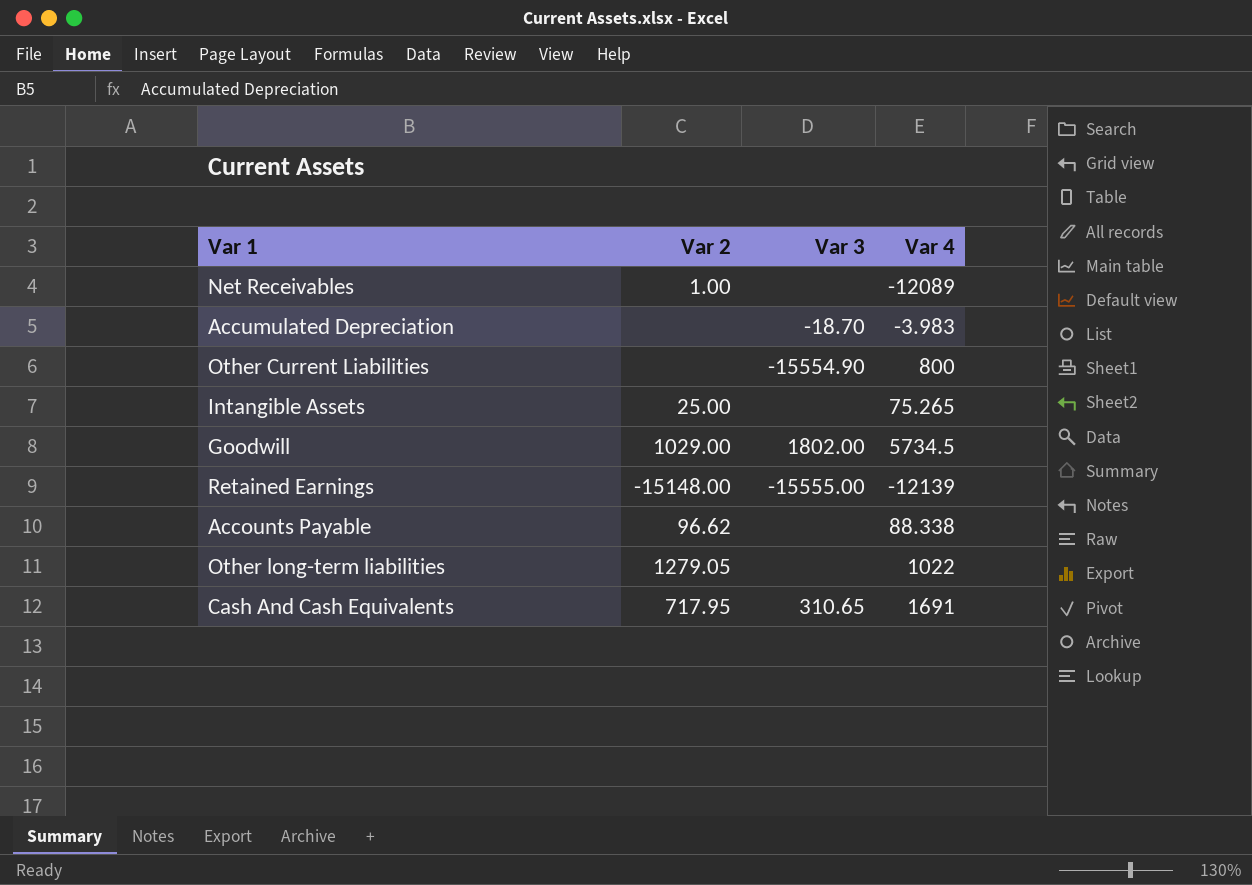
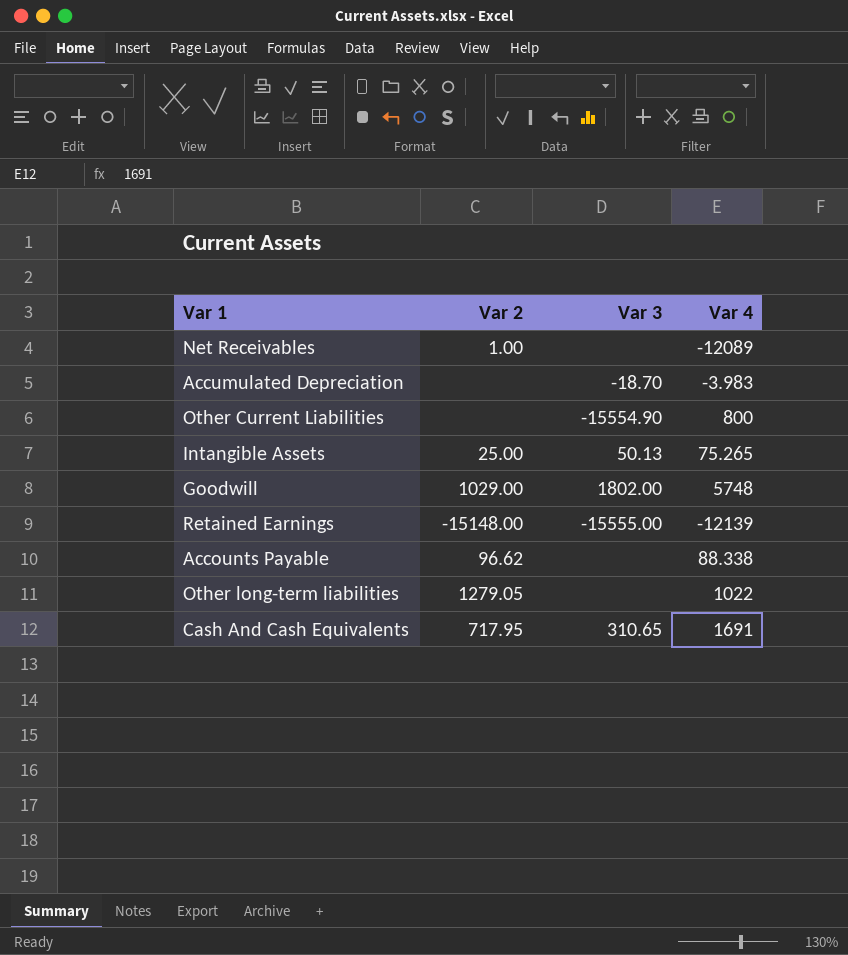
Intangible Assets | Var 3: none -> 50.13
Goodwill | Var 4: 5734.5 -> 5748

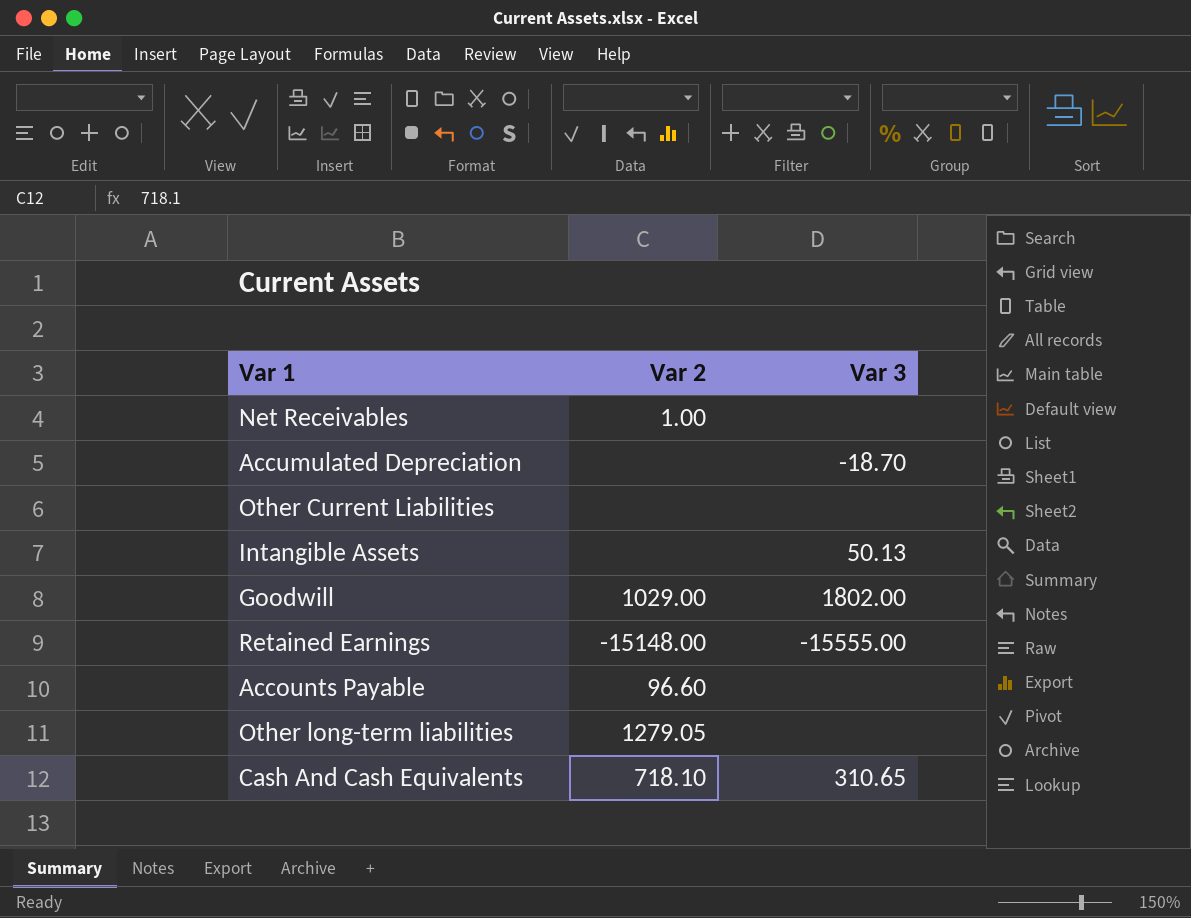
column Var 4 | position: 4 -> none
Other Current Liabilities | Var 3: -15554.90 -> none
Intangible Assets | Var 2: 25.00 -> none
Accounts Payable | Var 2: 96.62 -> 96.60
Cash And Cash Equivalents | Var 2: 717.95 -> 718.10

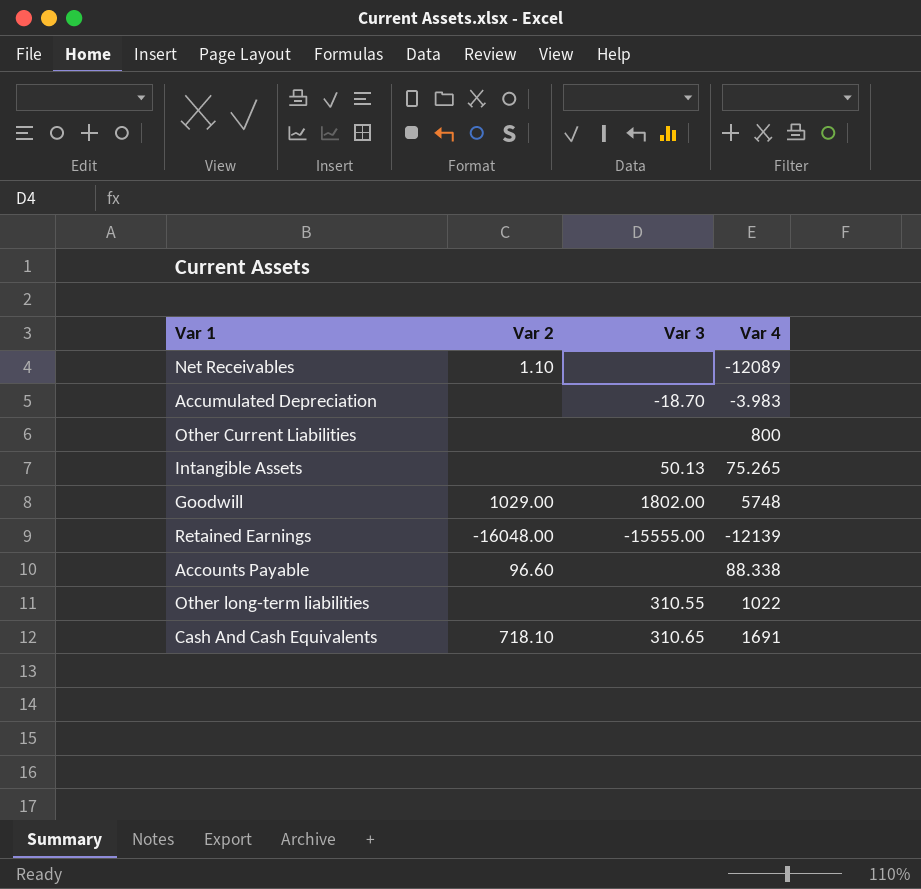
column Var 4 | position: none -> 4
Net Receivables | Var 2: 1.00 -> 1.10
Retained Earnings | Var 2: -15148.00 -> -16048.00
Other long-term liabilities | Var 2: 1279.05 -> none
Other long-term liabilities | Var 3: none -> 310.55

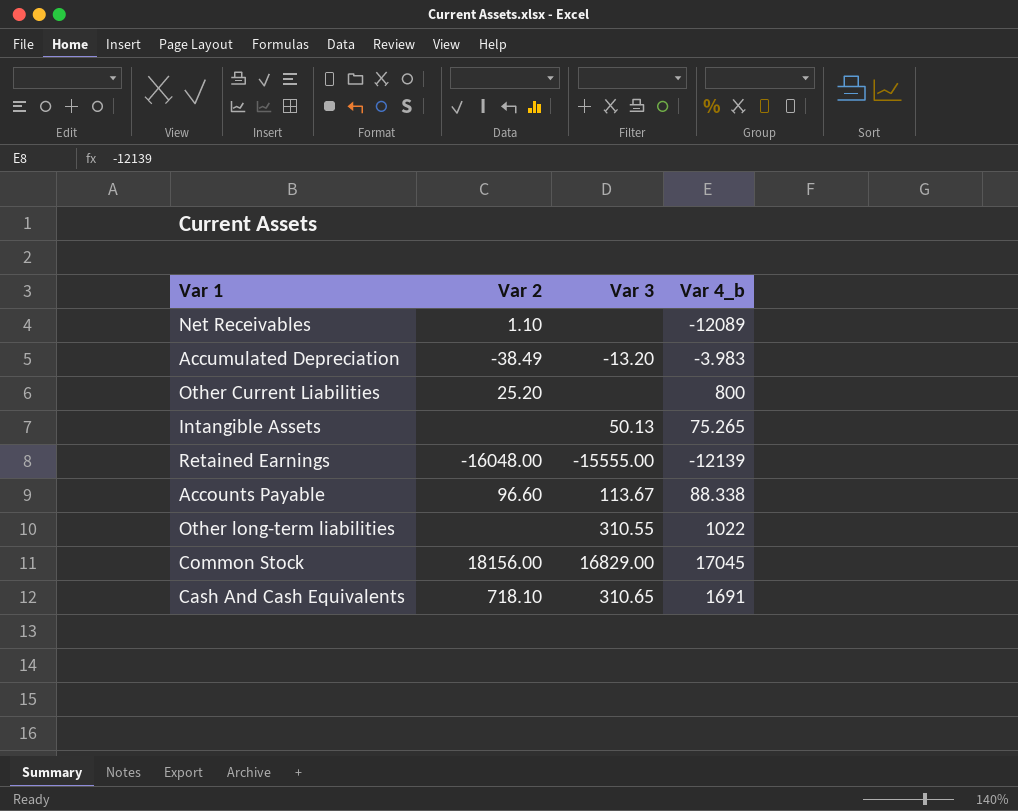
column name: Var 4 -> Var 4_b
row Goodwill: 1029.00 | 1802.00 | 5748 -> none
Accumulated Depreciation | Var 2: none -> -38.49
Accumulated Depreciation | Var 3: -18.70 -> -13.20
Other Current Liabilities | Var 2: none -> 25.20
Accounts Payable | Var 3: none -> 113.67
row Common Stock: none -> 18156.00 | 16829.00 | 17045

